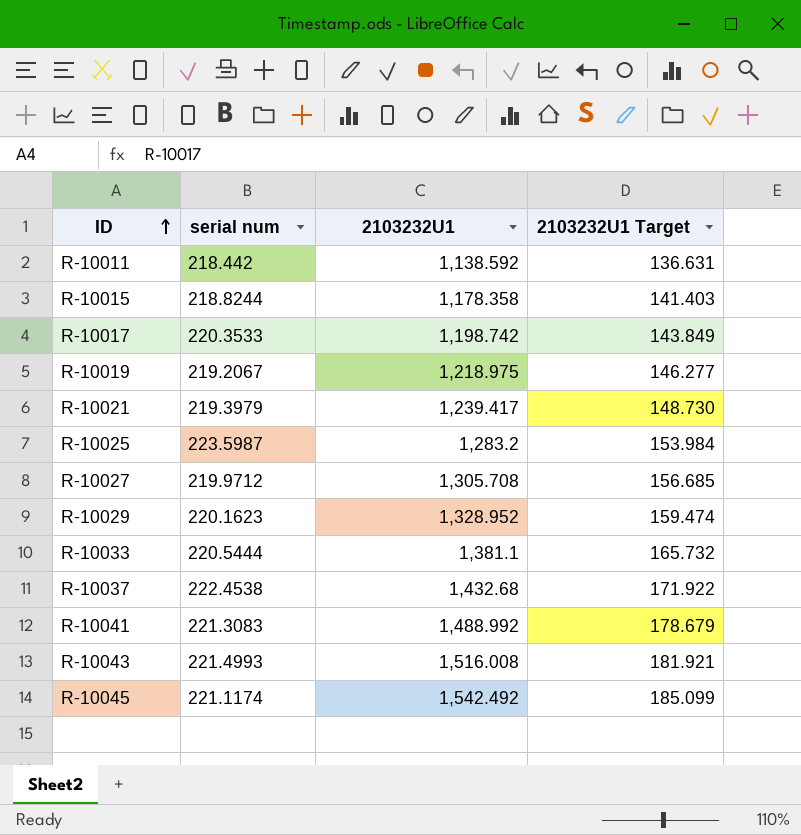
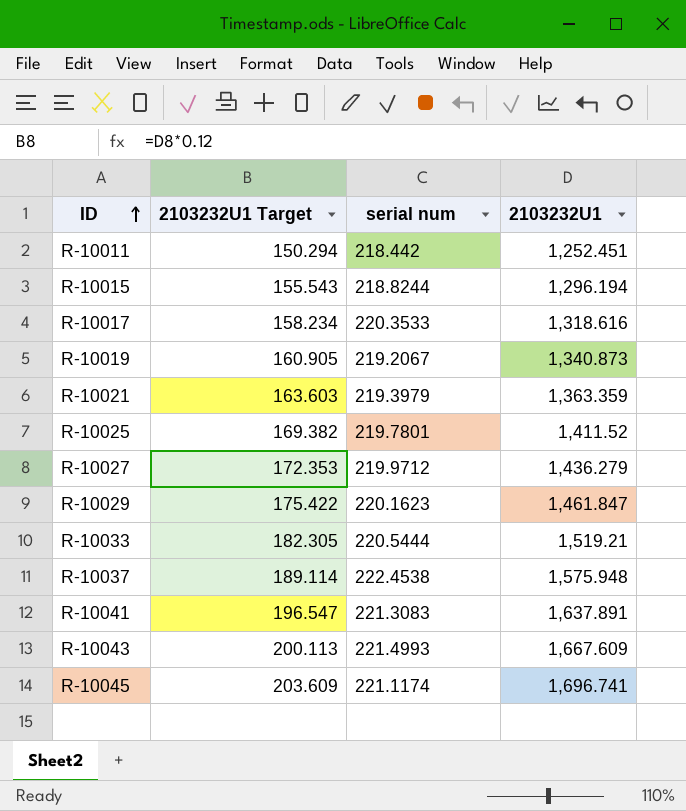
column 2103232U1 Target | position: 4 -> 2
R-10011 | 2103232U1 Target: 136.631 -> 150.294
R-10011 | 2103232U1: 1,138.592 -> 1,252.451
R-10015 | 2103232U1 Target: 141.403 -> 155.543
R-10015 | 2103232U1: 1,178.358 -> 1,296.194
R-10017 | 2103232U1 Target: 143.849 -> 158.234
R-10017 | 2103232U1: 1,198.742 -> 1,318.616
R-10019 | 2103232U1 Target: 146.277 -> 160.905
R-10019 | 2103232U1: 1,218.975 -> 1,340.873
R-10021 | 2103232U1 Target: 148.730 -> 163.603
R-10021 | 2103232U1: 1,239.417 -> 1,363.359
R-10025 | 2103232U1 Target: 153.984 -> 169.382
R-10025 | serial num: 223.5987 -> 219.7801
R-10025 | 2103232U1: 1,283.2 -> 1,411.52
R-10027 | 2103232U1 Target: 156.685 -> 172.353
R-10027 | 2103232U1: 1,305.708 -> 1,436.279
R-10029 | 2103232U1 Target: 159.474 -> 175.422
R-10029 | 2103232U1: 1,328.952 -> 1,461.847
R-10033 | 2103232U1 Target: 165.732 -> 182.305
R-10033 | 2103232U1: 1,381.1 -> 1,519.21
R-10037 | 2103232U1 Target: 171.922 -> 189.114
R-10037 | 2103232U1: 1,432.68 -> 1,575.948
R-10041 | 2103232U1 Target: 178.679 -> 196.547
R-10041 | 2103232U1: 1,488.992 -> 1,637.891
R-10043 | 2103232U1 Target: 181.921 -> 200.113
R-10043 | 2103232U1: 1,516.008 -> 1,667.609
R-10045 | 2103232U1 Target: 185.099 -> 203.609
R-10045 | 2103232U1: 1,542.492 -> 1,696.741

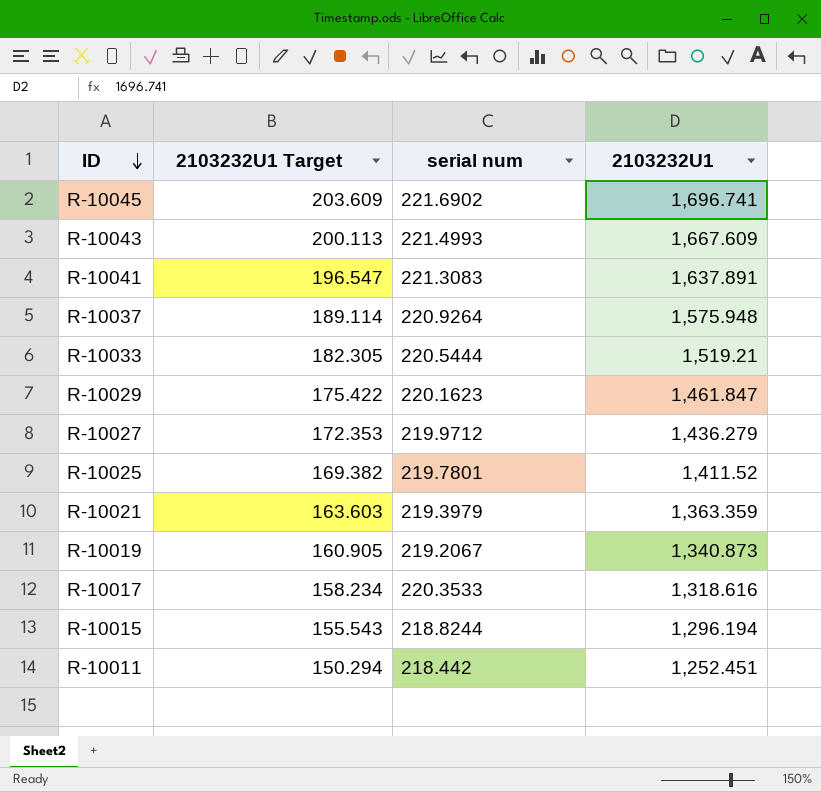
row order: ID ascending -> ID descending
R-10045 | serial num: 221.1174 -> 221.6902
R-10037 | serial num: 222.4538 -> 220.9264

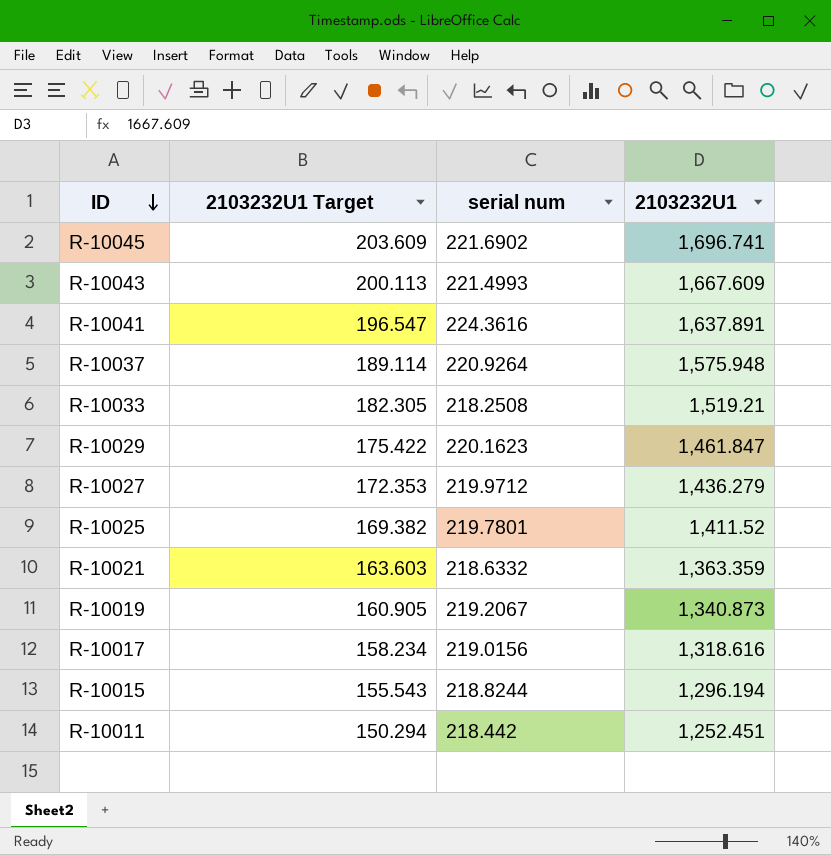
R-10041 | serial num: 221.3083 -> 224.3616
R-10033 | serial num: 220.5444 -> 218.2508
R-10021 | serial num: 219.3979 -> 218.6332
R-10017 | serial num: 220.3533 -> 219.0156

